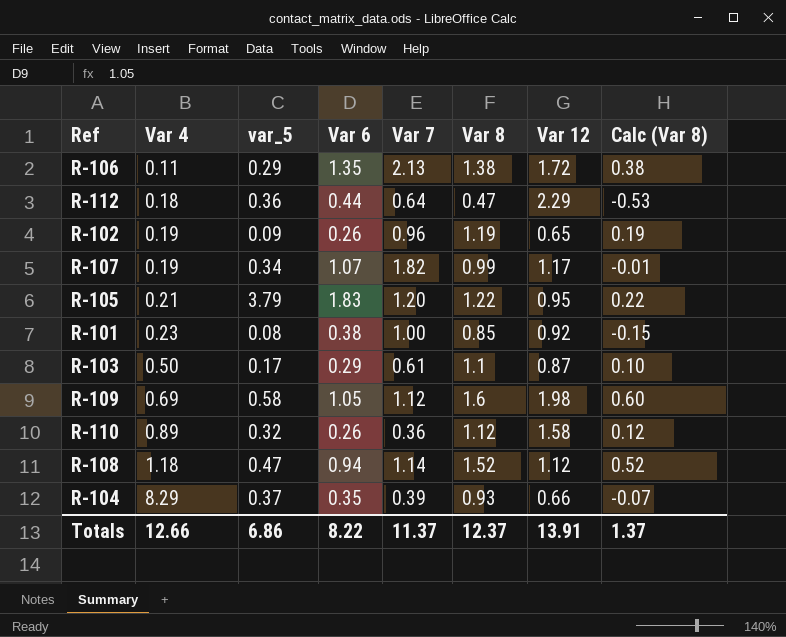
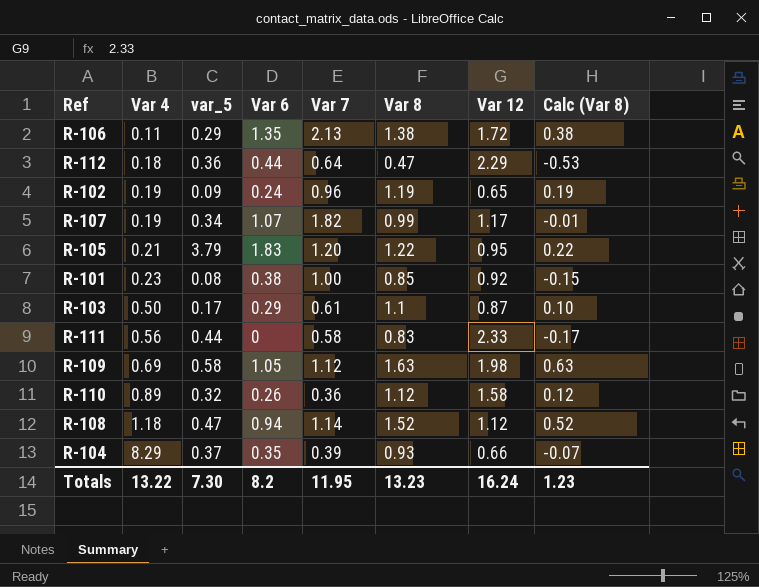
R-102 | Var 6: 0.26 -> 0.24
row R-111: none -> 0.56 | 0.44 | 0 | 0.58 | 0.83 | 2.33 | -0.17
R-109 | Var 8: 1.6 -> 1.63
R-109 | Calc (Var 8): 0.60 -> 0.63
Totals | Var 4: 12.66 -> 13.22
Totals | var_5: 6.86 -> 7.30
Totals | Var 6: 8.22 -> 8.2
Totals | Var 7: 11.37 -> 11.95
Totals | Var 8: 12.37 -> 13.23
Totals | Var 12: 13.91 -> 16.24
Totals | Calc (Var 8): 1.37 -> 1.23

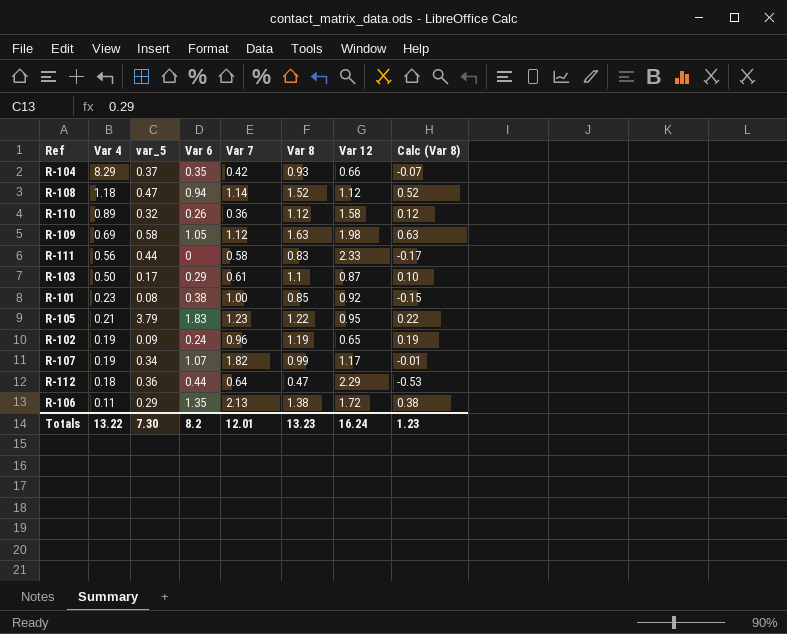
row order: Var 4 ascending -> Var 4 descending
R-104 | Var 7: 0.39 -> 0.42
R-105 | Var 7: 1.20 -> 1.23
Totals | Var 7: 11.95 -> 12.01

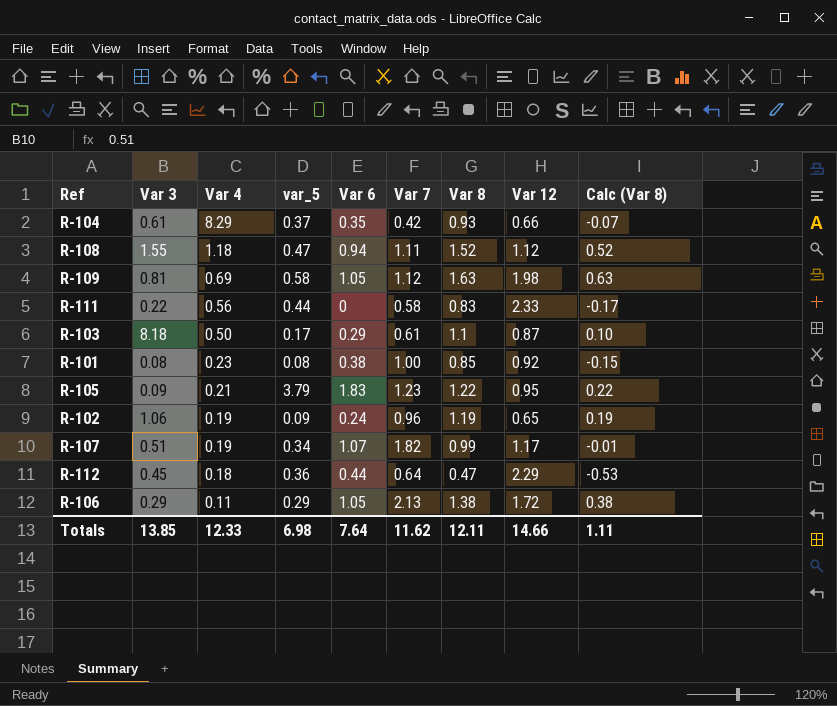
column Var 3 | position: none -> 2
row R-110: 0.89 | 0.32 | 0.26 | 0.36 | 1.12 | 1.58 | 0.12 -> none
R-108 | Var 7: 1.14 -> 1.11
R-106 | Var 6: 1.35 -> 1.05
Totals | Var 4: 13.22 -> 12.33
Totals | var_5: 7.30 -> 6.98
Totals | Var 6: 8.2 -> 7.64
Totals | Var 7: 12.01 -> 11.62
Totals | Var 8: 13.23 -> 12.11
Totals | Var 12: 16.24 -> 14.66
Totals | Calc (Var 8): 1.23 -> 1.11

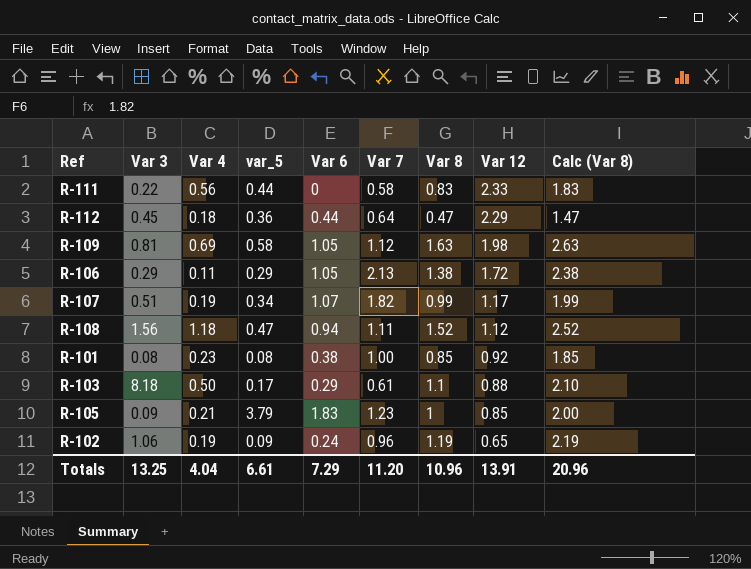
row order: Var 4 descending -> Var 12 descending
column Calc (Var 8) | formula: [Var 8] - 1 -> [Var 8] + 1
row R-104: 0.61 | 8.29 | 0.37 | 0.35 | 0.42 | 0.93 | 0.66 | -0.07 -> none
R-108 | Var 3: 1.55 -> 1.56
R-103 | Var 12: 0.87 -> 0.88
R-105 | Var 8: 1.22 -> 1
R-105 | Var 12: 0.95 -> 0.85
Totals | Var 3: 13.85 -> 13.25
Totals | Var 4: 12.33 -> 4.04
Totals | var_5: 6.98 -> 6.61
Totals | Var 6: 7.64 -> 7.29
Totals | Var 7: 11.62 -> 11.20
Totals | Var 8: 12.11 -> 10.96
Totals | Var 12: 14.66 -> 13.91
Totals | Calc (Var 8): 1.11 -> 20.96

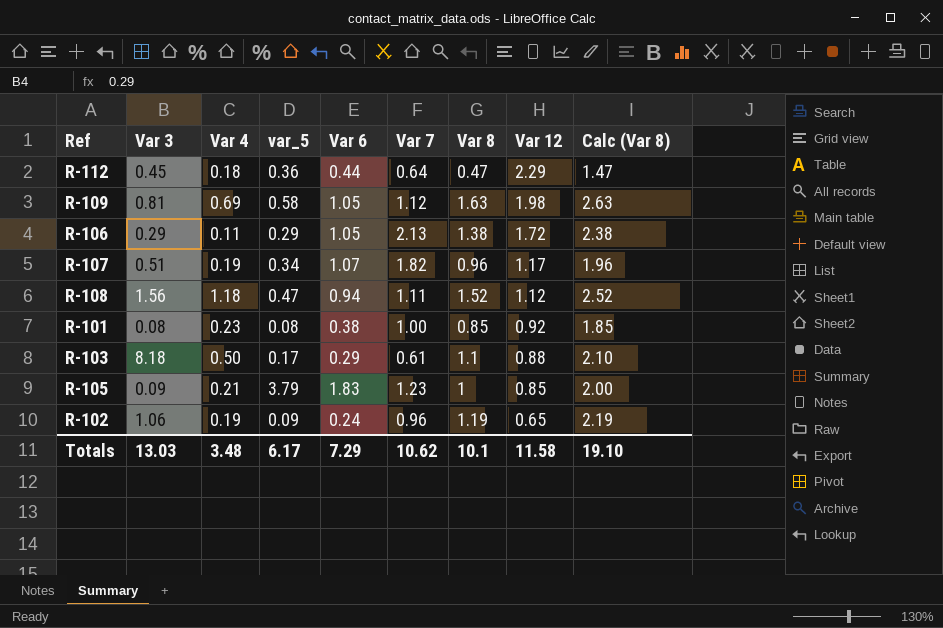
row R-111: 0.22 | 0.56 | 0.44 | 0 | 0.58 | 0.83 | 2.33 | 1.83 -> none
R-107 | Var 8: 0.99 -> 0.96
R-107 | Calc (Var 8): 1.99 -> 1.96
Totals | Var 3: 13.25 -> 13.03
Totals | Var 4: 4.04 -> 3.48
Totals | var_5: 6.61 -> 6.17
Totals | Var 7: 11.20 -> 10.62
Totals | Var 8: 10.96 -> 10.1
Totals | Var 12: 13.91 -> 11.58
Totals | Calc (Var 8): 20.96 -> 19.10

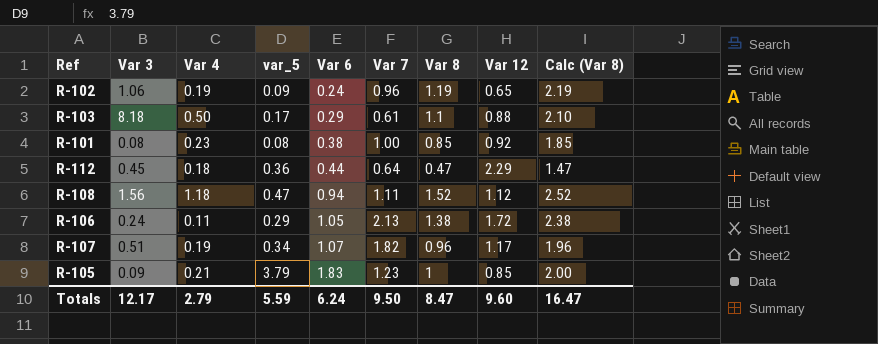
row order: Var 12 descending -> Var 6 ascending
row R-109: 0.81 | 0.69 | 0.58 | 1.05 | 1.12 | 1.63 | 1.98 | 2.63 -> none
R-106 | Var 3: 0.29 -> 0.24
Totals | Var 3: 13.03 -> 12.17
Totals | Var 4: 3.48 -> 2.79
Totals | var_5: 6.17 -> 5.59
Totals | Var 6: 7.29 -> 6.24
Totals | Var 7: 10.62 -> 9.50
Totals | Var 8: 10.1 -> 8.47
Totals | Var 12: 11.58 -> 9.60
Totals | Calc (Var 8): 19.10 -> 16.47

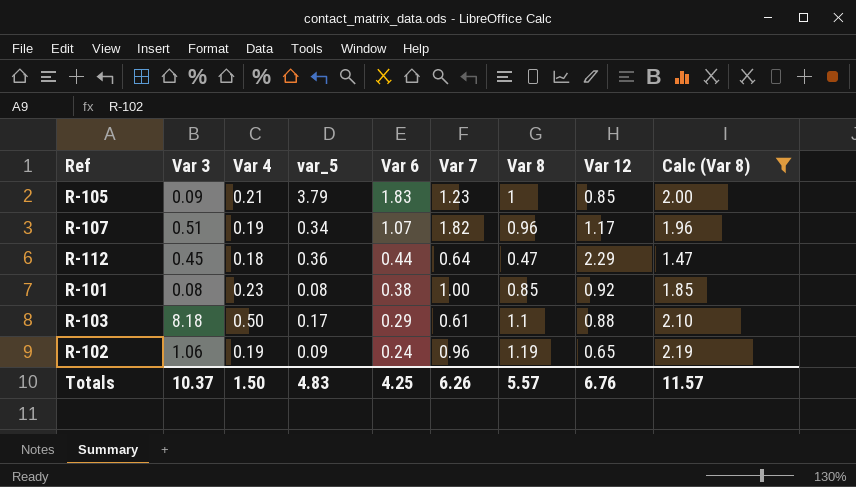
filter: none -> Calc (Var 8) <= 2.19
row order: Var 6 ascending -> Var 6 descending
Totals | Var 3: 12.17 -> 10.37
Totals | Var 4: 2.79 -> 1.50
Totals | var_5: 5.59 -> 4.83
Totals | Var 6: 6.24 -> 4.25
Totals | Var 7: 9.50 -> 6.26
Totals | Var 8: 8.47 -> 5.57
Totals | Var 12: 9.60 -> 6.76
Totals | Calc (Var 8): 16.47 -> 11.57

